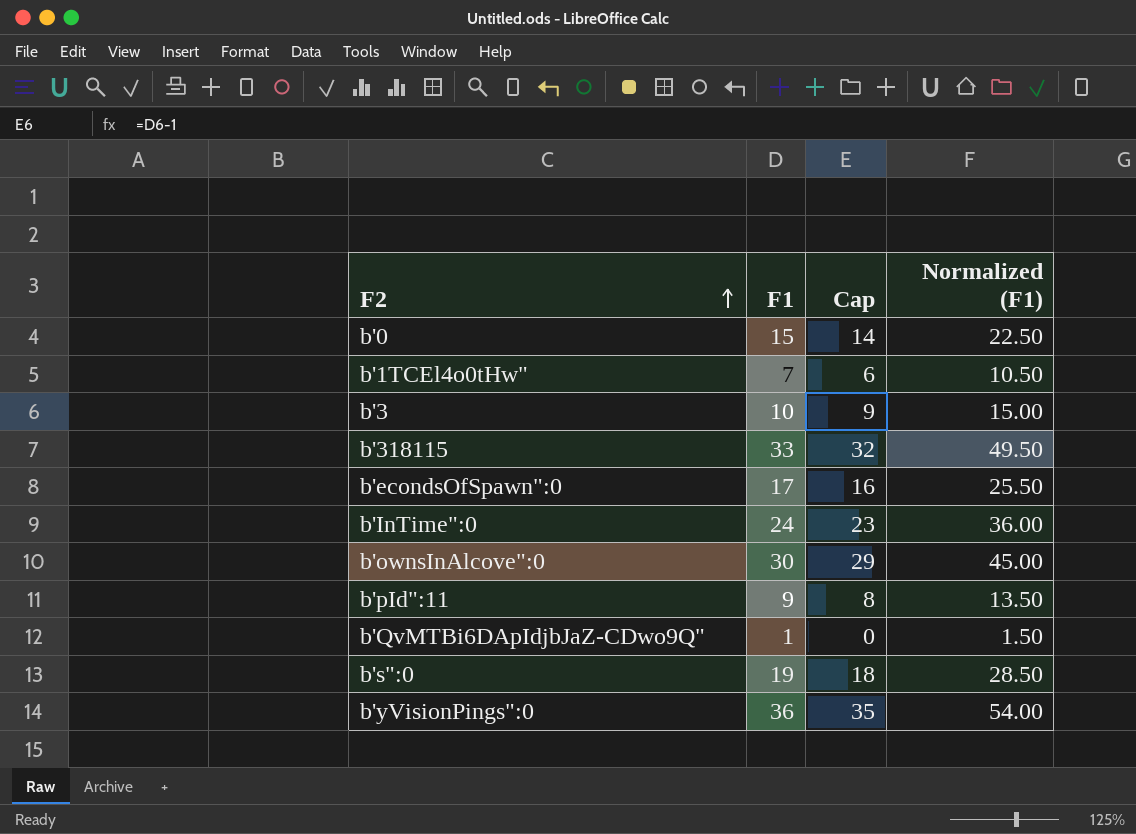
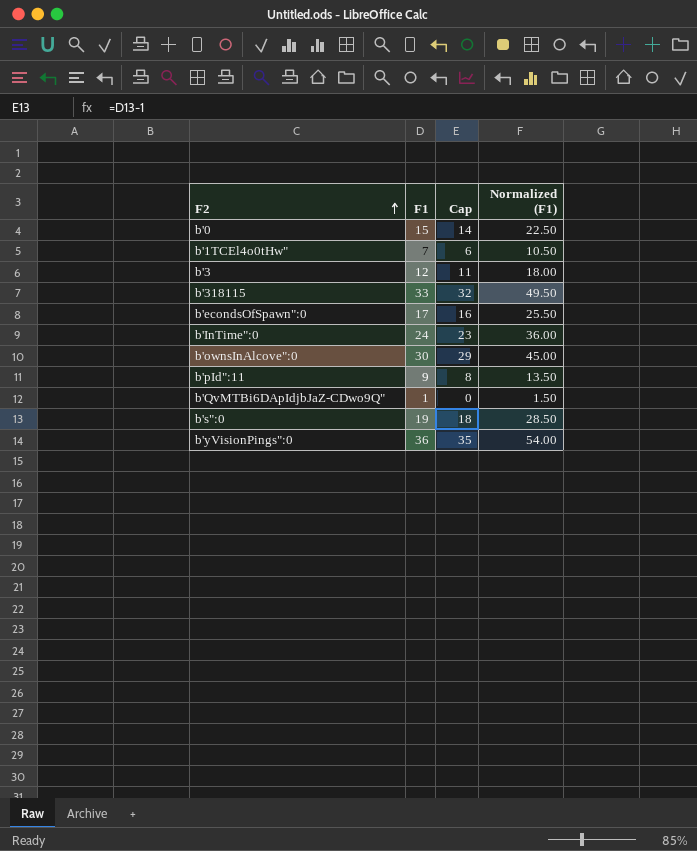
b'3 | F1: 10 -> 12
b'3 | Cap: 9 -> 11
b'3 | Normalized (F1): 15.00 -> 18.00

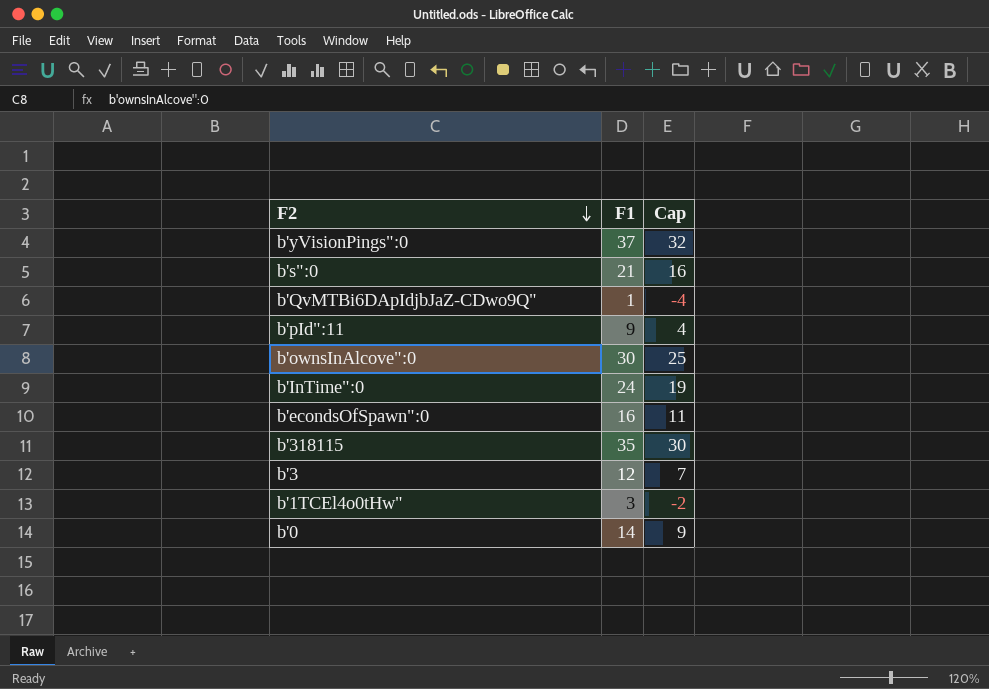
row order: F2 ascending -> F2 descending
column Normalized (F1) | formula: [F1] * 1.5 -> none
column Cap | formula: [F1] - 1 -> [F1] - 5
b'yVisionPings":0 | F1: 36 -> 37
b's":0 | F1: 19 -> 21
b'econdsOfSpawn":0 | F1: 17 -> 16
b'318115 | F1: 33 -> 35
b'1TCEl4o0tHw" | F1: 7 -> 3
b'0 | F1: 15 -> 14

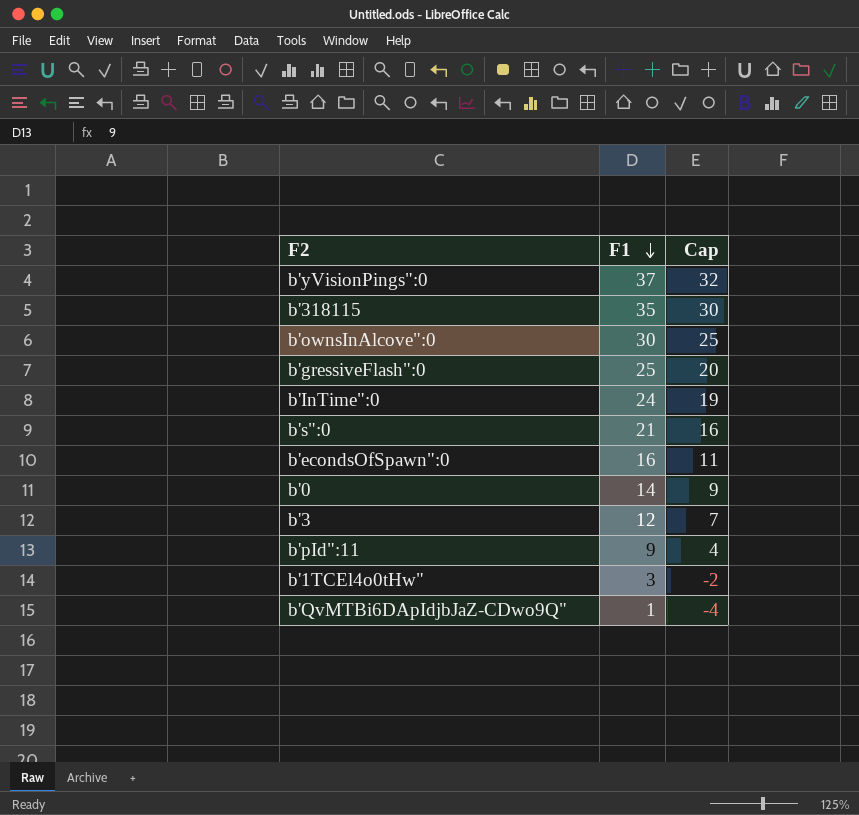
row order: F2 descending -> F1 descending
row b'gressiveFlash":0: none -> 25 | 20

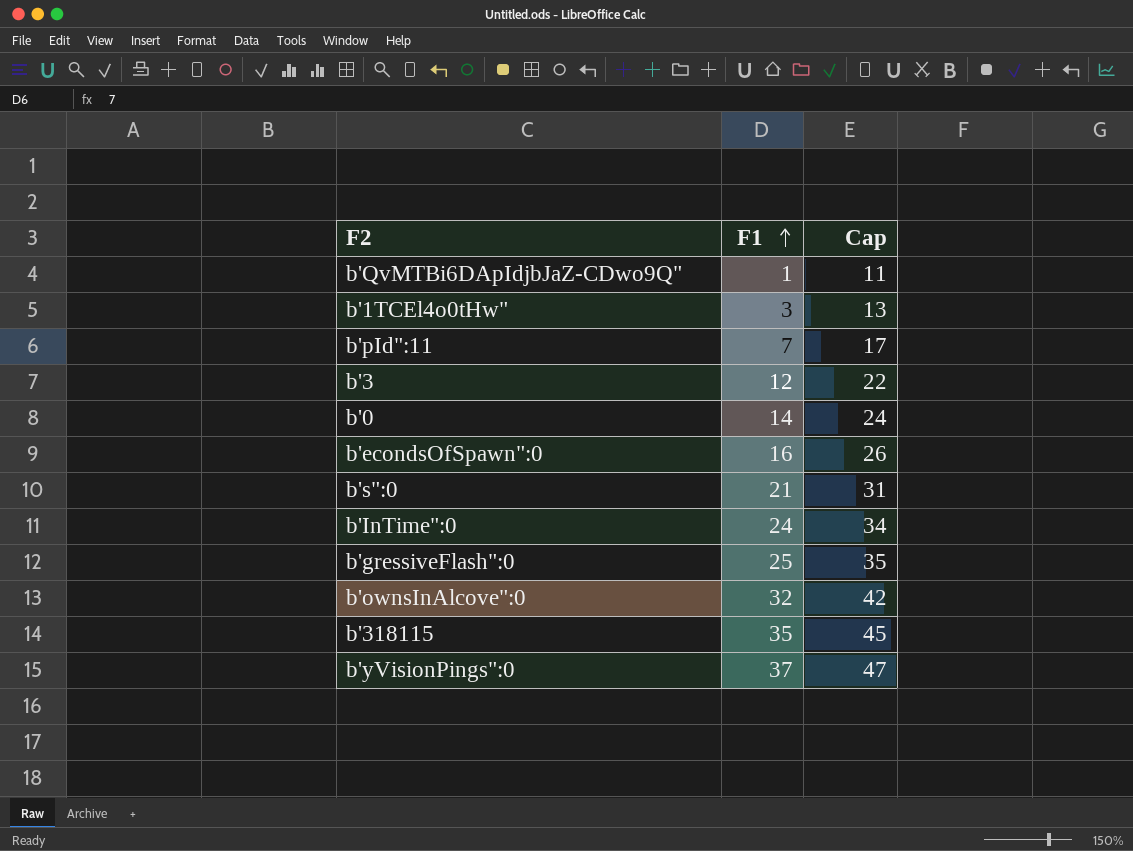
row order: F1 descending -> F1 ascending
column Cap | formula: [F1] - 5 -> [F1] + 10
b'pId":11 | F1: 9 -> 7
b'ownsInAlcove":0 | F1: 30 -> 32

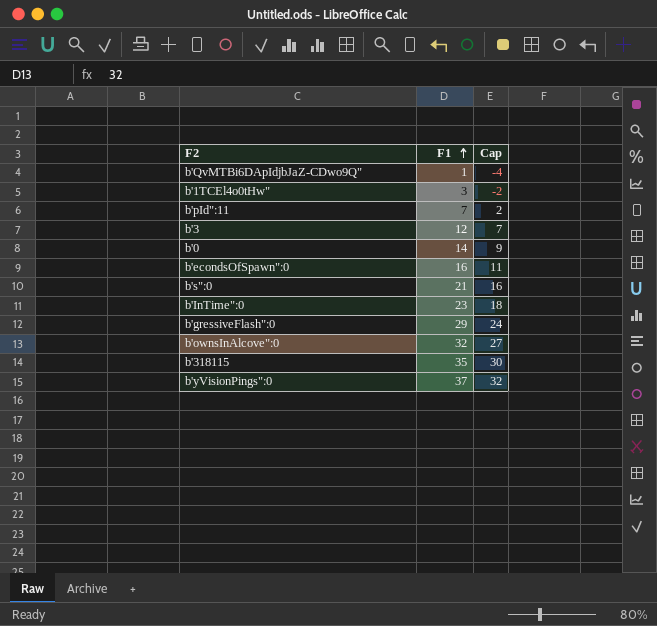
column Cap | formula: [F1] + 10 -> [F1] - 5
b'InTime":0 | F1: 24 -> 23
b'gressiveFlash":0 | F1: 25 -> 29

